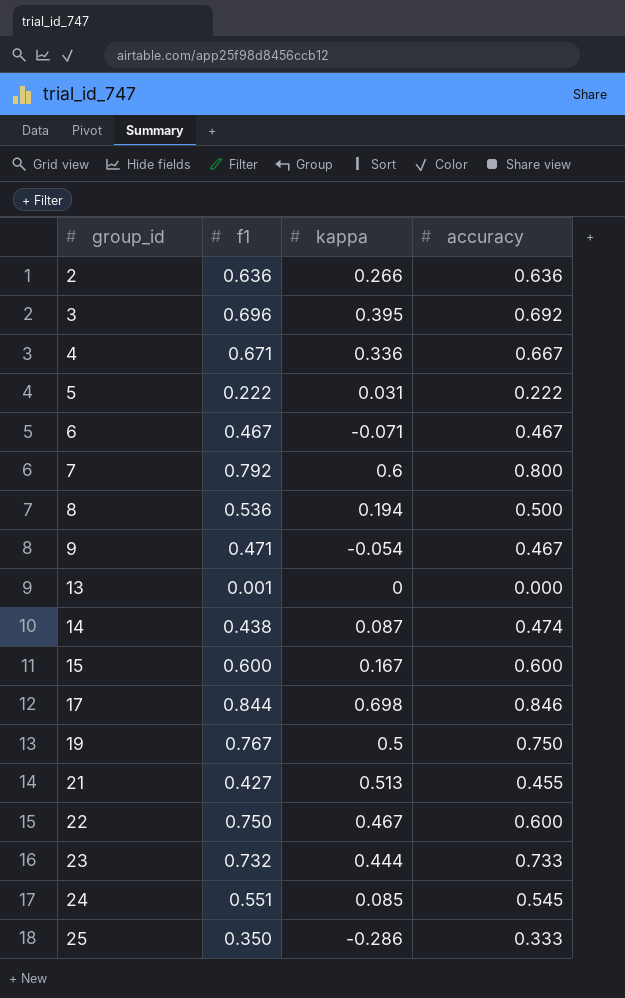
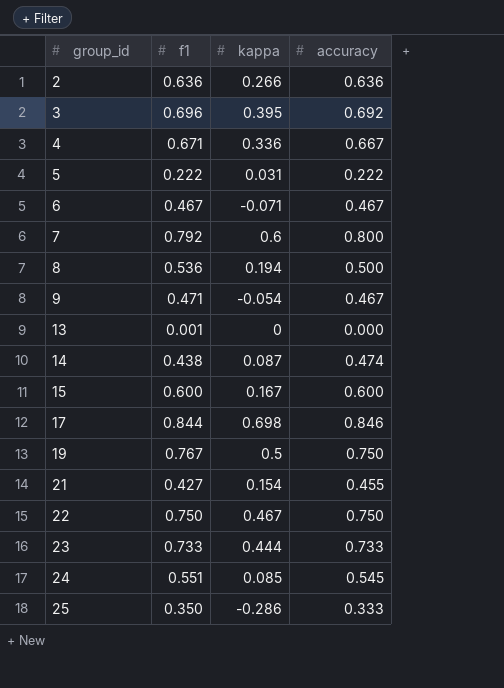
21 | kappa: 0.513 -> 0.154
22 | accuracy: 0.600 -> 0.750
23 | f1: 0.732 -> 0.733

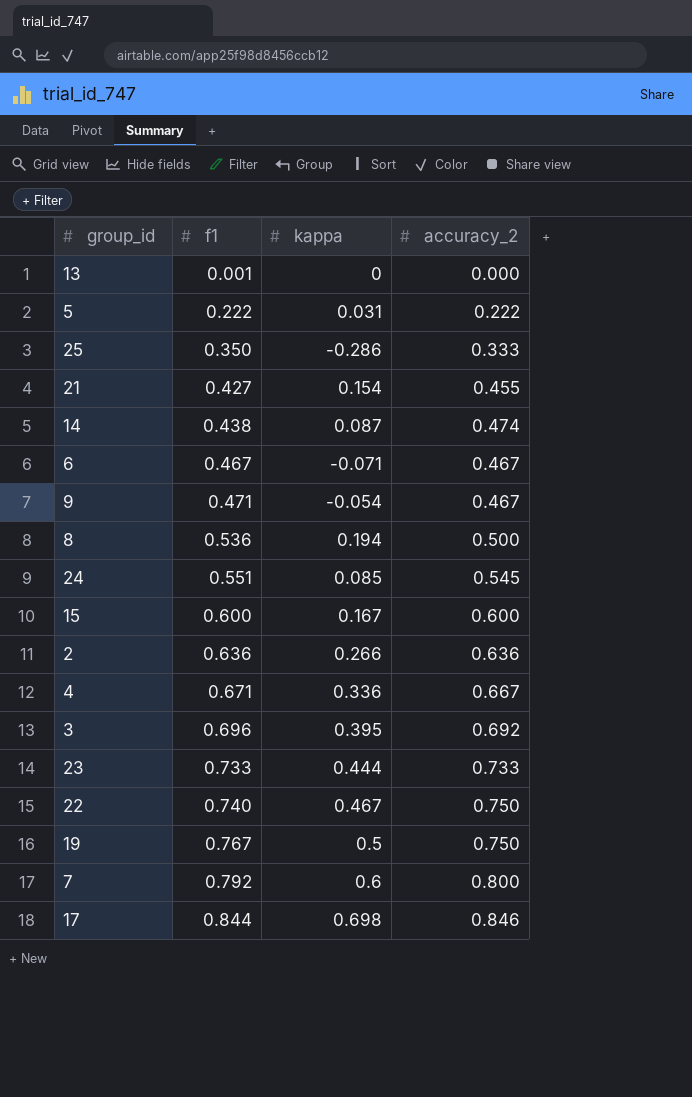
row order: group_id ascending -> f1 ascending
column name: accuracy -> accuracy_2
22 | f1: 0.750 -> 0.740

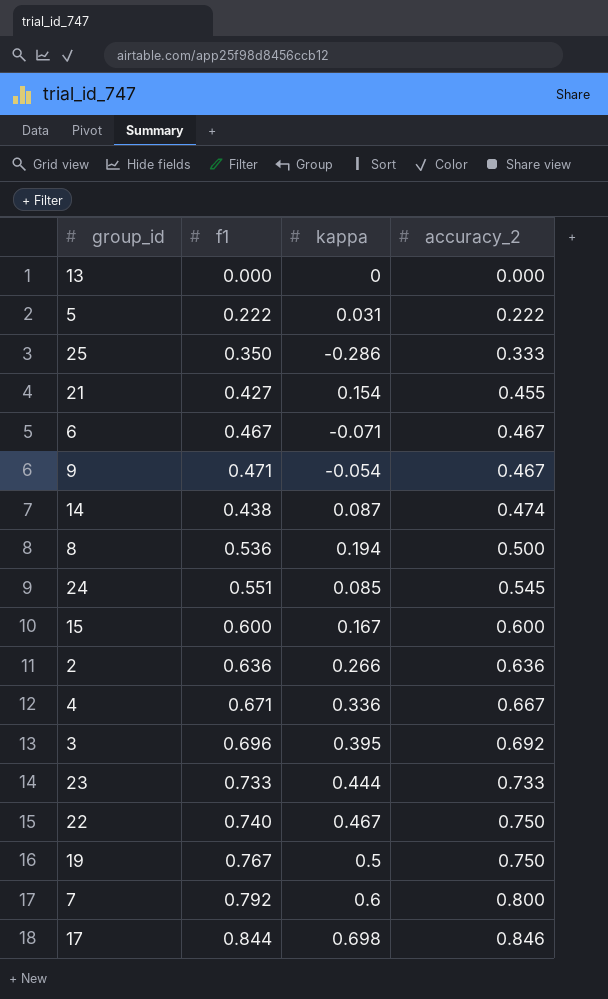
row order: f1 ascending -> accuracy_2 ascending
13 | f1: 0.001 -> 0.000

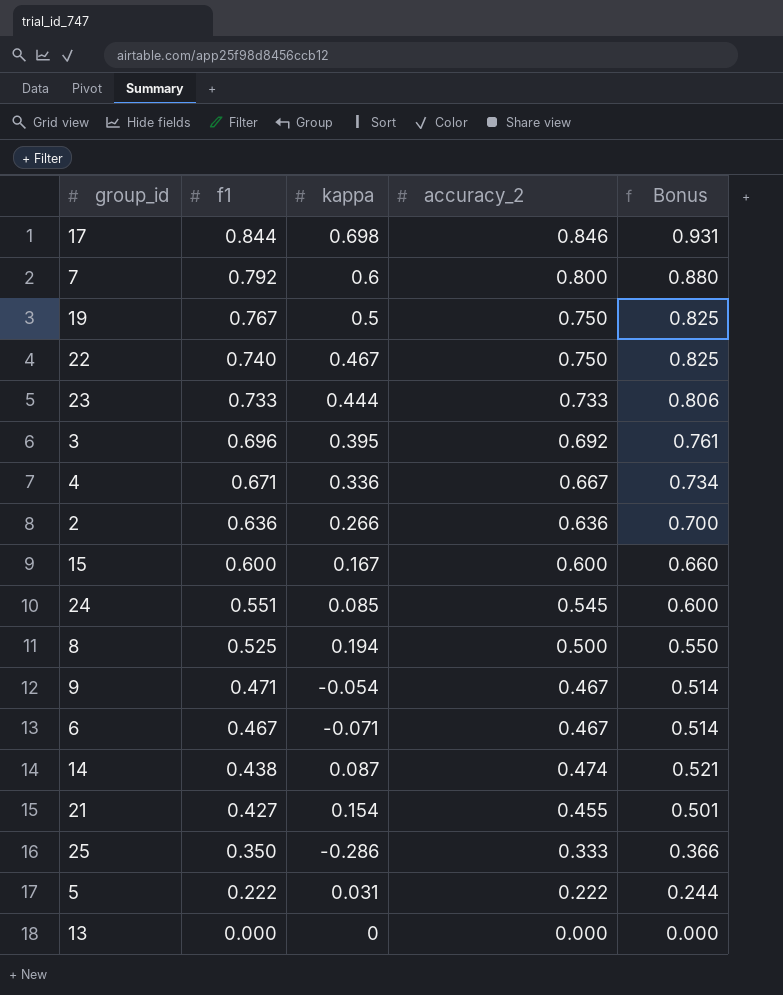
row order: accuracy_2 ascending -> f1 descending
column Bonus | formula: none -> [accuracy_2] * 1.1
8 | f1: 0.536 -> 0.525

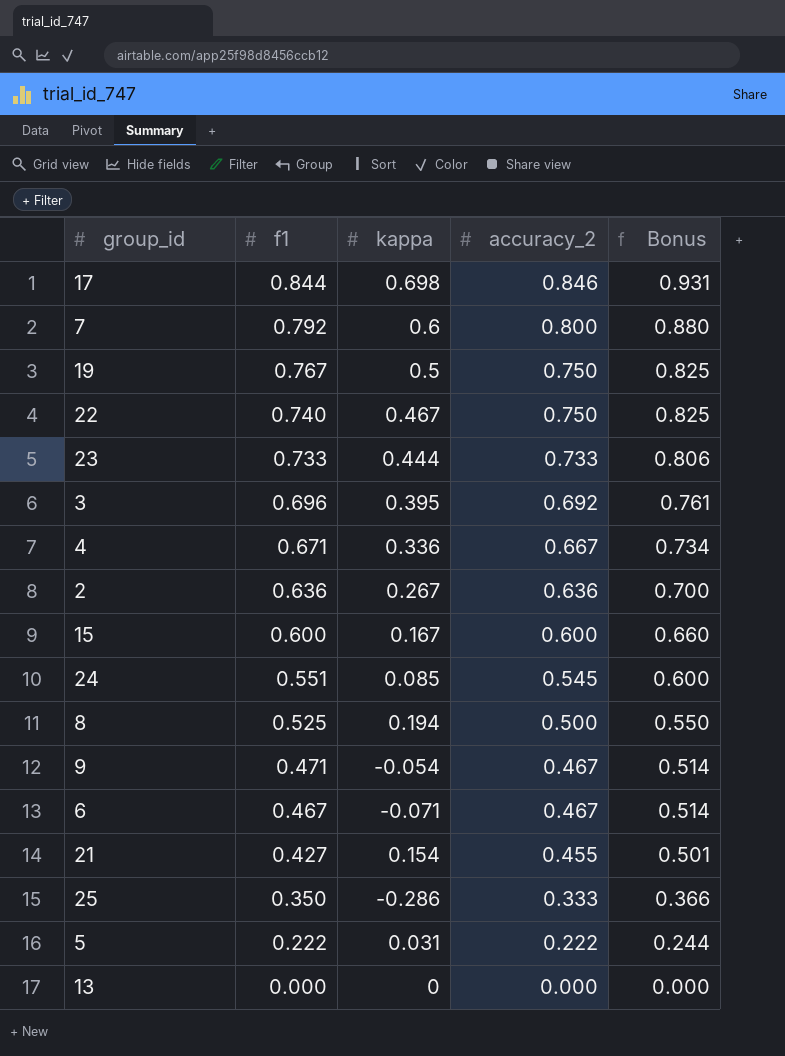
row 14: 0.438 | 0.087 | 0.474 | 0.521 -> none
2 | kappa: 0.266 -> 0.267

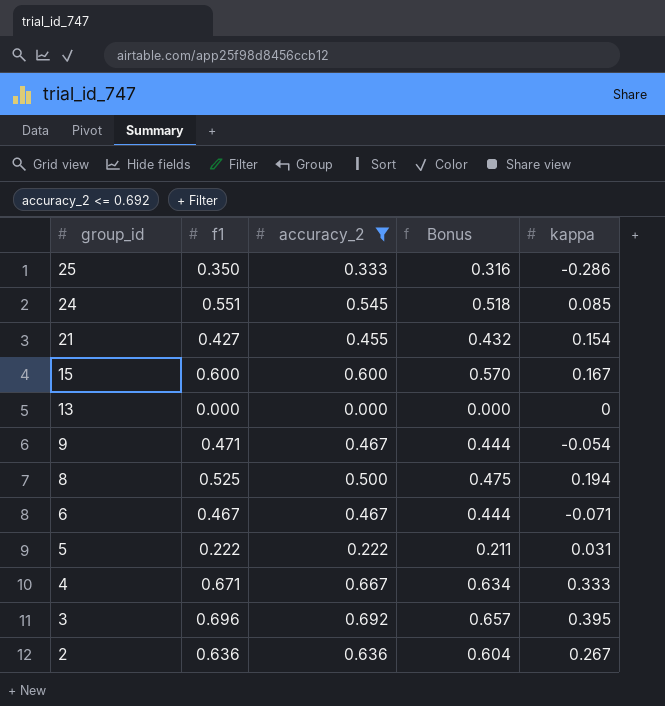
filter: none -> accuracy_2 <= 0.692
row order: f1 descending -> group_id descending
column Bonus | formula: [accuracy_2] * 1.1 -> [accuracy_2] * 0.95
column kappa | position: 3 -> 5
4 | kappa: 0.336 -> 0.333

